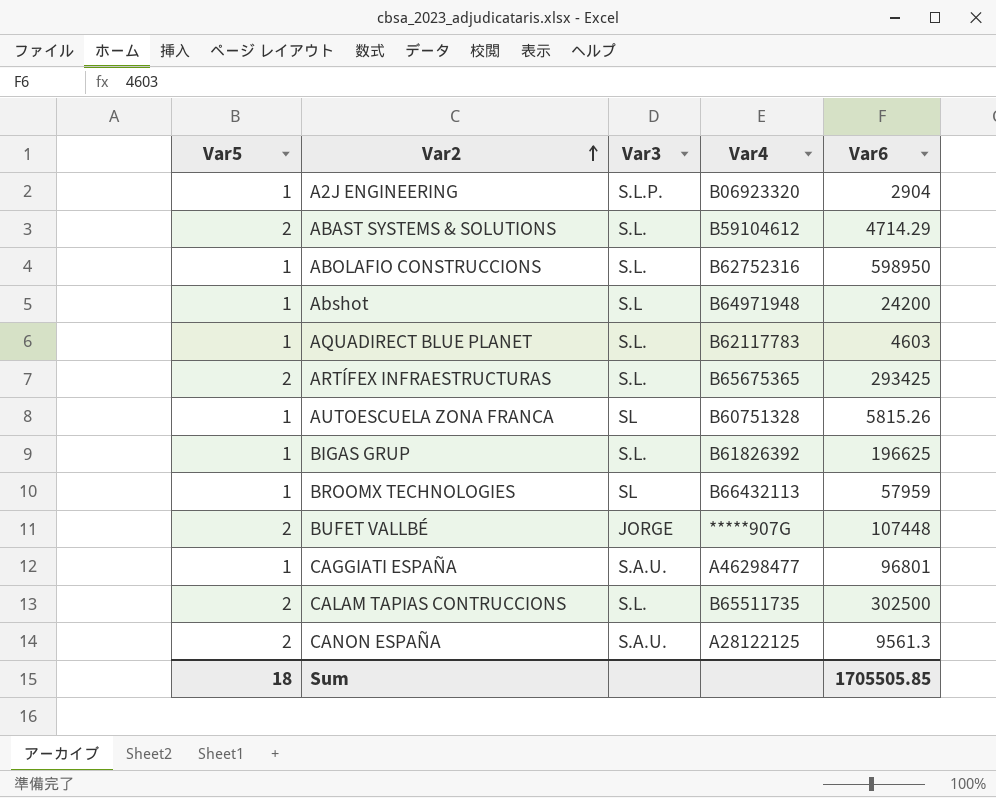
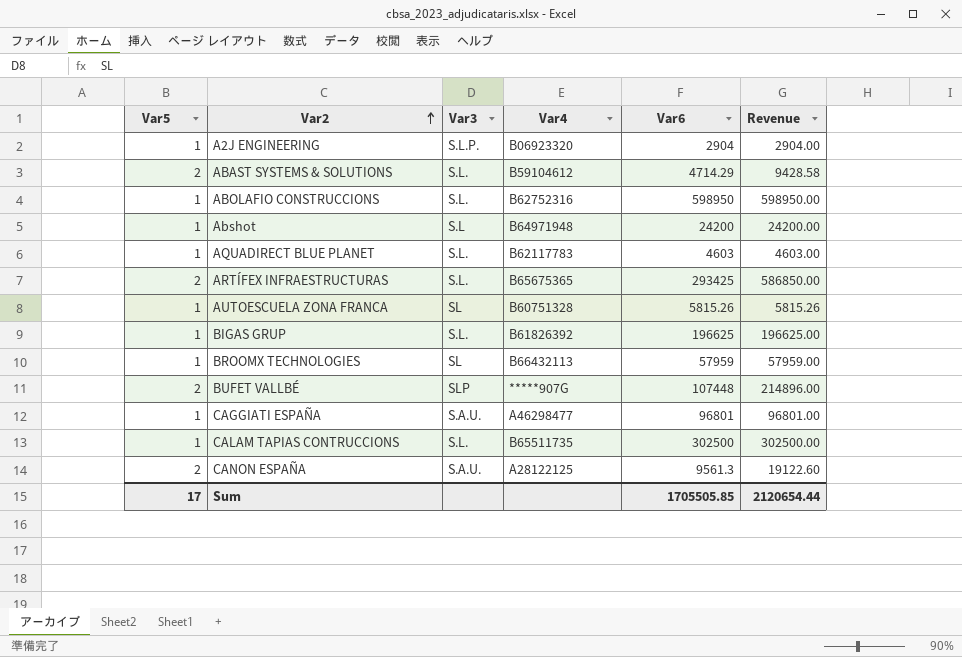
column Revenue | formula: none -> [Var5] * [Var6]
BUFET VALLBÉ | Var3: JORGE -> SLP
CALAM TAPIAS CONTRUCCIONS | Var5: 2 -> 1
Sum | Var5: 18 -> 17

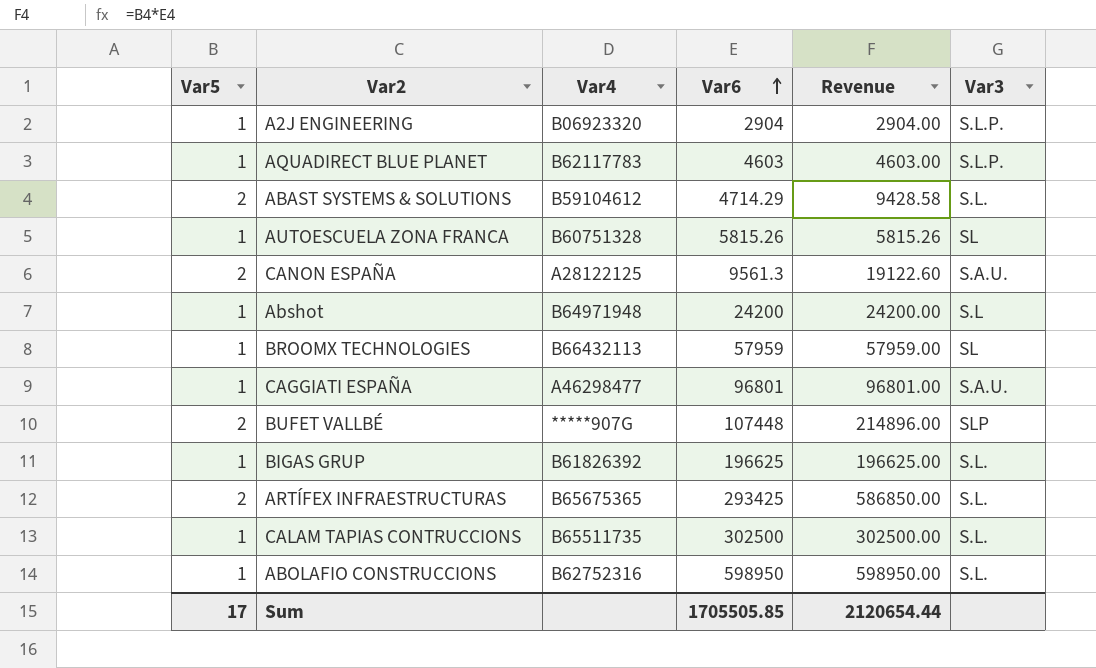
row order: Var2 ascending -> Var6 ascending
column Var3 | position: 3 -> 6
AQUADIRECT BLUE PLANET | Var3: S.L. -> S.L.P.

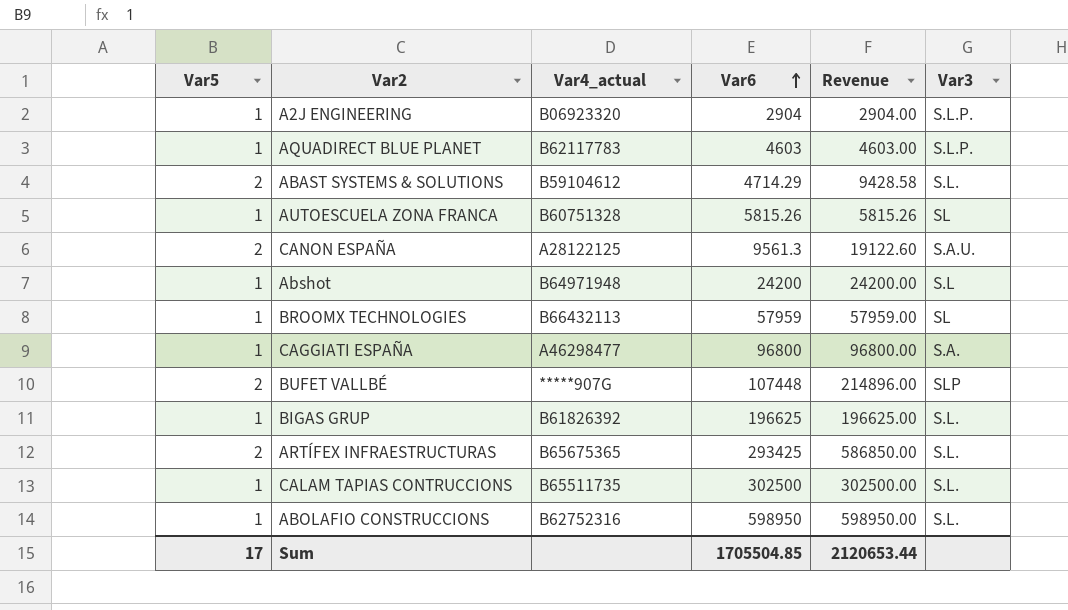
column name: Var4 -> Var4_actual
CAGGIATI ESPAÑA | Var6: 96801 -> 96800
CAGGIATI ESPAÑA | Revenue: 96801.00 -> 96800.00
CAGGIATI ESPAÑA | Var3: S.A.U. -> S.A.
Sum | Var6: 1705505.85 -> 1705504.85
Sum | Revenue: 2120654.44 -> 2120653.44

